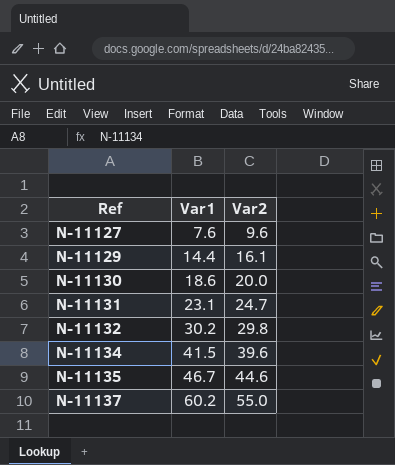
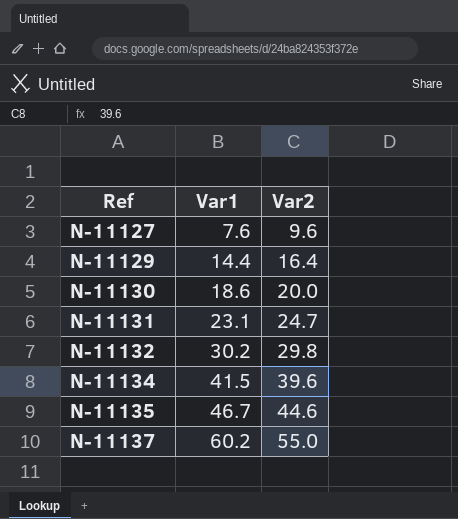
N-11129 | Var2: 16.1 -> 16.4

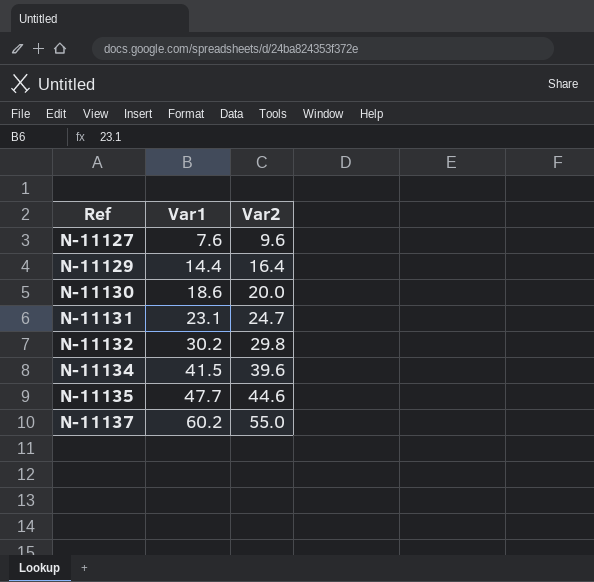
N-11135 | Var1: 46.7 -> 47.7

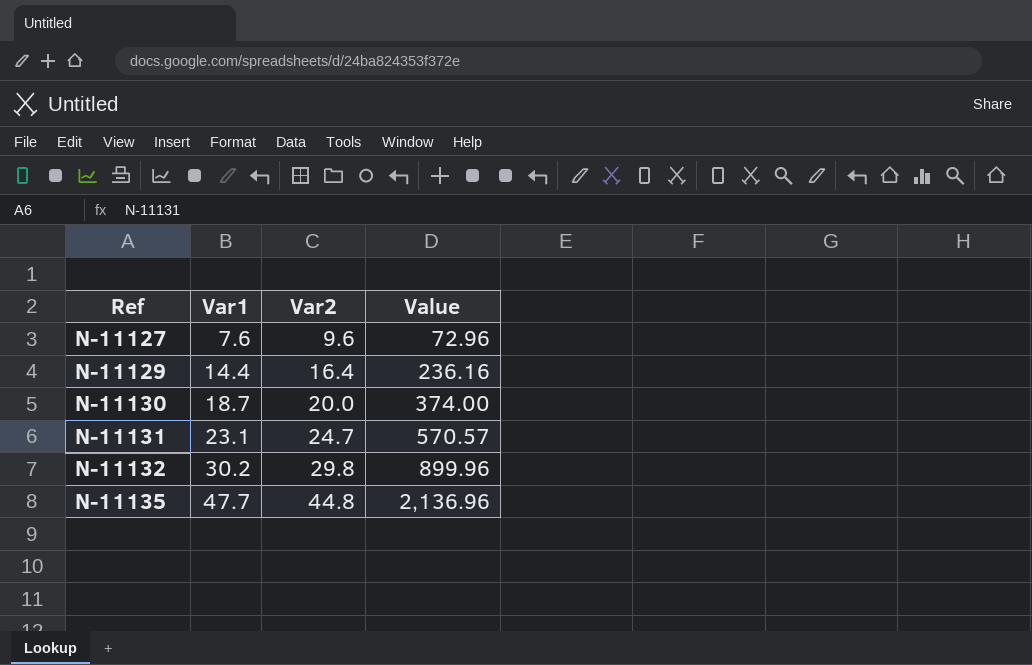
column Value | formula: none -> [Var1] * [Var2]
row N-11134: 41.5 | 39.6 -> none
row N-11137: 60.2 | 55.0 -> none
N-11130 | Var1: 18.6 -> 18.7
N-11135 | Var2: 44.6 -> 44.8

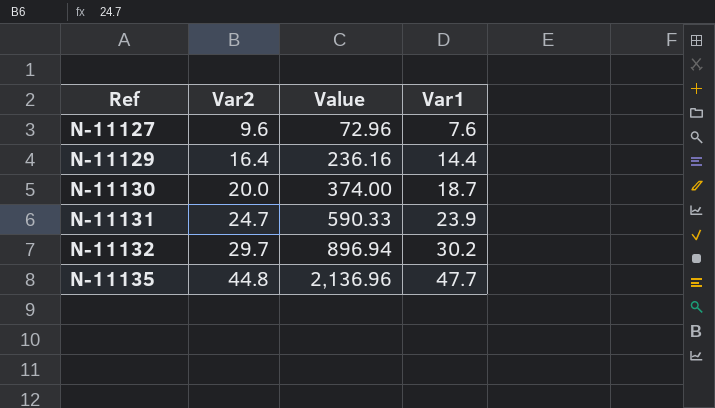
column Var1 | position: 2 -> 4
N-11131 | Value: 570.57 -> 590.33
N-11131 | Var1: 23.1 -> 23.9
N-11132 | Var2: 29.8 -> 29.7
N-11132 | Value: 899.96 -> 896.94

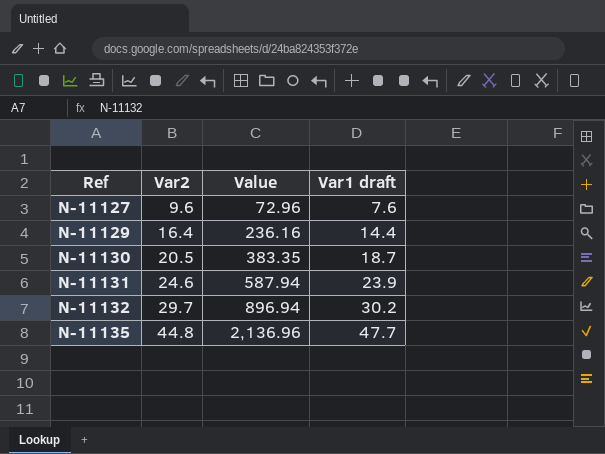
column name: Var1 -> Var1 draft
N-11130 | Var2: 20.0 -> 20.5
N-11130 | Value: 374.00 -> 383.35
N-11131 | Var2: 24.7 -> 24.6
N-11131 | Value: 590.33 -> 587.94

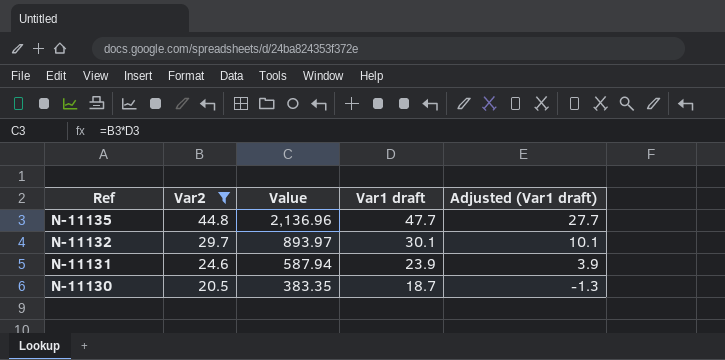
filter: none -> Var2 >= 20.5
row order: Ref ascending -> Ref descending
column Adjusted (Var1 draft) | formula: none -> [Var1 draft] - 20
N-11132 | Value: 896.94 -> 893.97
N-11132 | Var1 draft: 30.2 -> 30.1

